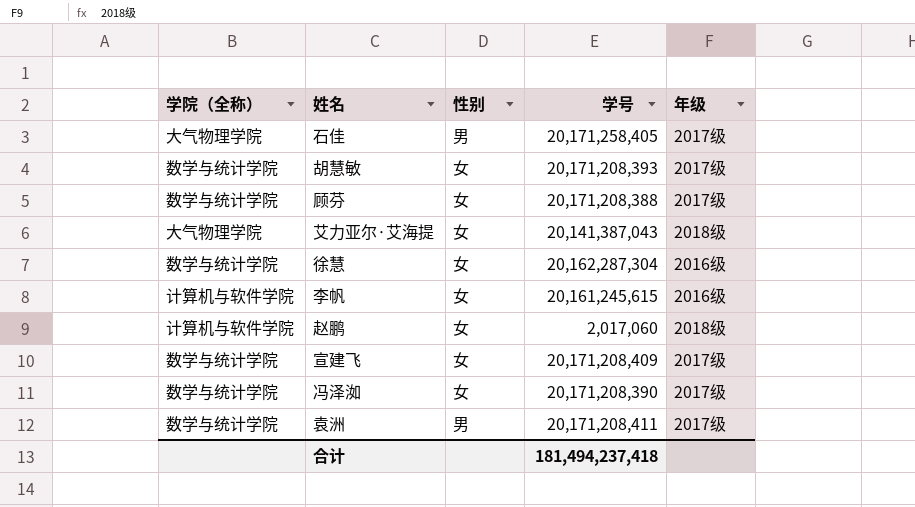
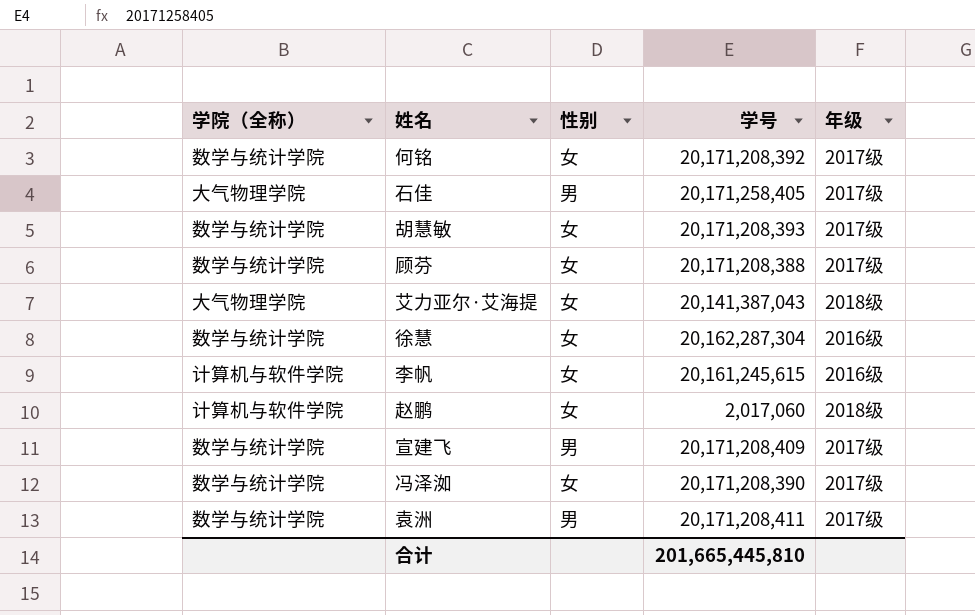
row 何铭: none -> 数学与统计学院 | 女 | 20,171,208,392 | 2017级
宣建飞 | 性别: 女 -> 男
合计 | 学号: 181,494,237,418 -> 201,665,445,810

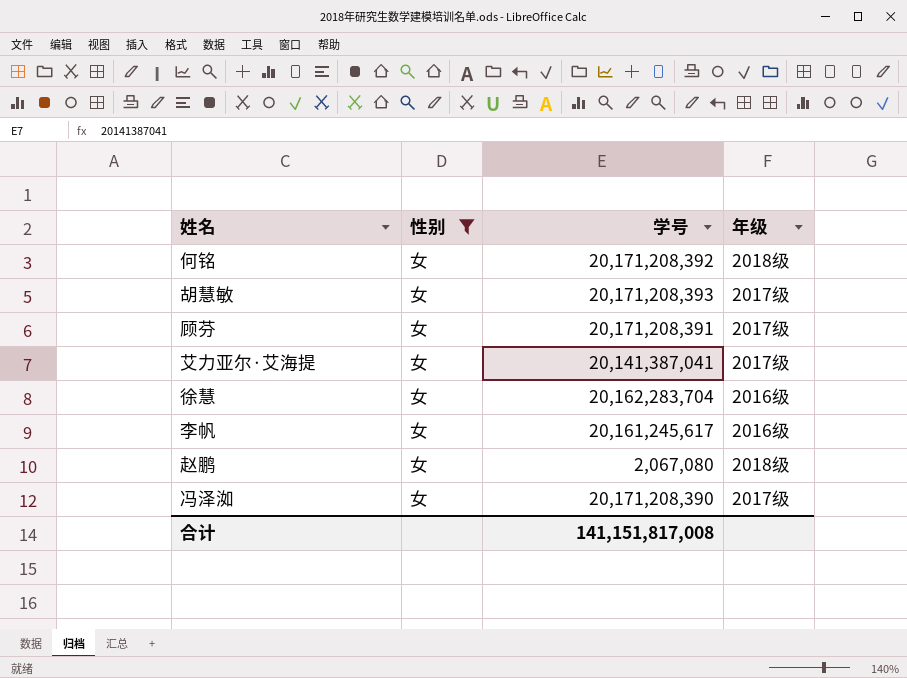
filter: none -> 性别 = 女
column 学院（全称） | position: 1 -> none
何铭 | 年级: 2017级 -> 2018级
顾芬 | 学号: 20,171,208,388 -> 20,171,208,391
艾力亚尔·艾海提 | 学号: 20,141,387,043 -> 20,141,387,041
艾力亚尔·艾海提 | 年级: 2018级 -> 2017级
徐慧 | 学号: 20,162,287,304 -> 20,162,283,704
李帆 | 学号: 20,161,245,615 -> 20,161,245,617
赵鹏 | 学号: 2,017,060 -> 2,067,080
合计 | 学号: 201,665,445,810 -> 141,151,817,008

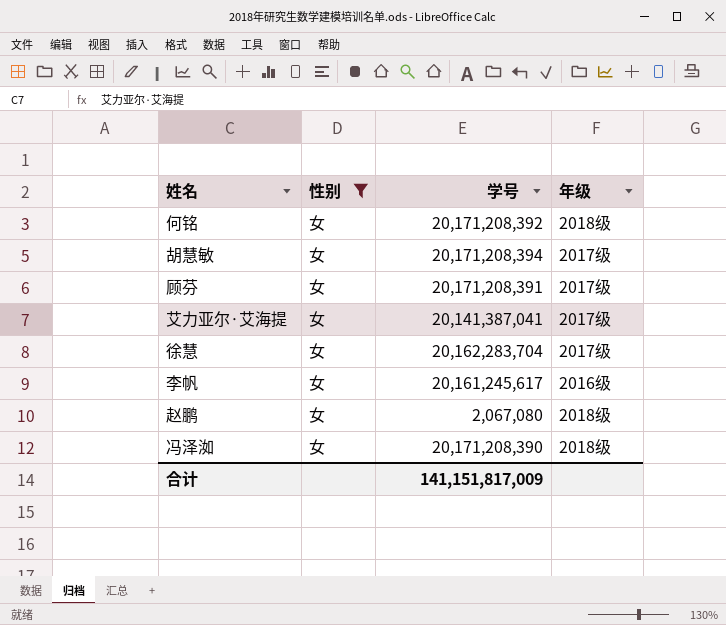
胡慧敏 | 学号: 20,171,208,393 -> 20,171,208,394
徐慧 | 年级: 2016级 -> 2017级
冯泽洳 | 年级: 2017级 -> 2018级
合计 | 学号: 141,151,817,008 -> 141,151,817,009

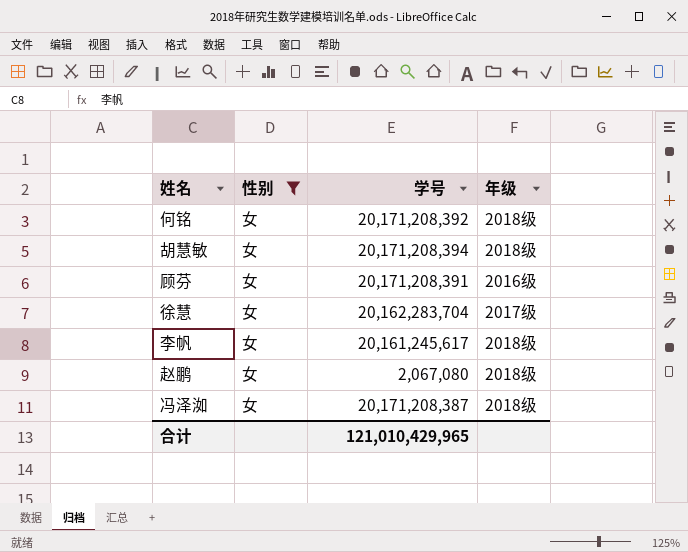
row 艾力亚尔·艾海提: 女 | 20,141,387,041 | 2017级 -> none
胡慧敏 | 年级: 2017级 -> 2018级
顾芬 | 年级: 2017级 -> 2016级
李帆 | 年级: 2016级 -> 2018级
冯泽洳 | 学号: 20,171,208,390 -> 20,171,208,387
合计 | 学号: 141,151,817,009 -> 121,010,429,965

